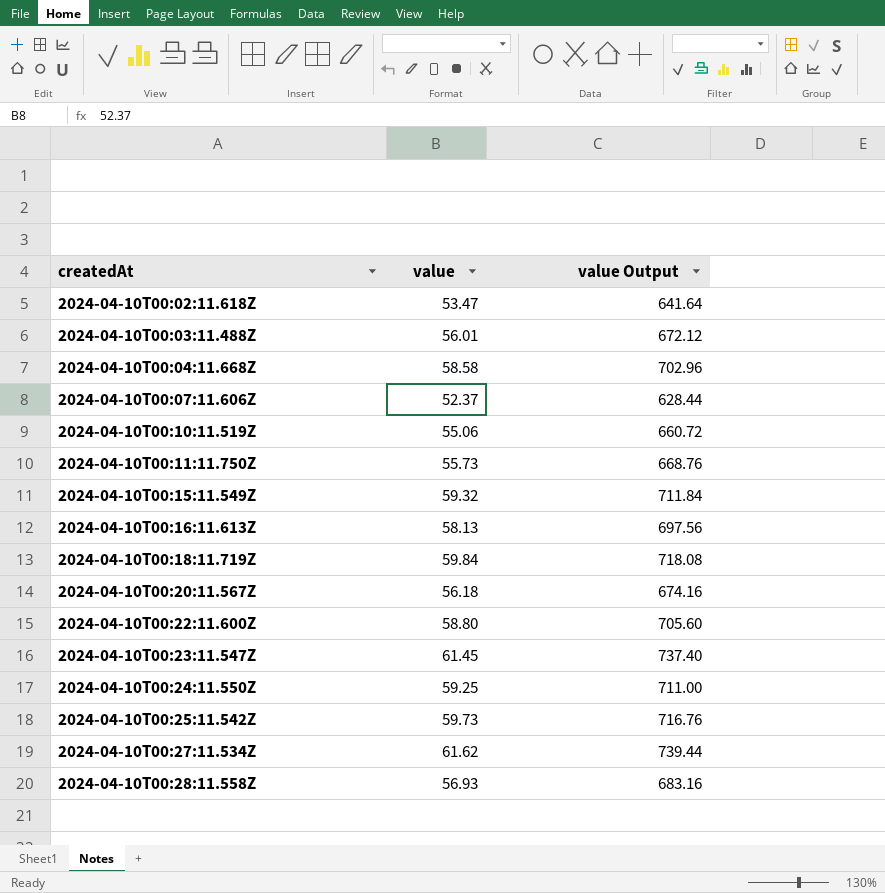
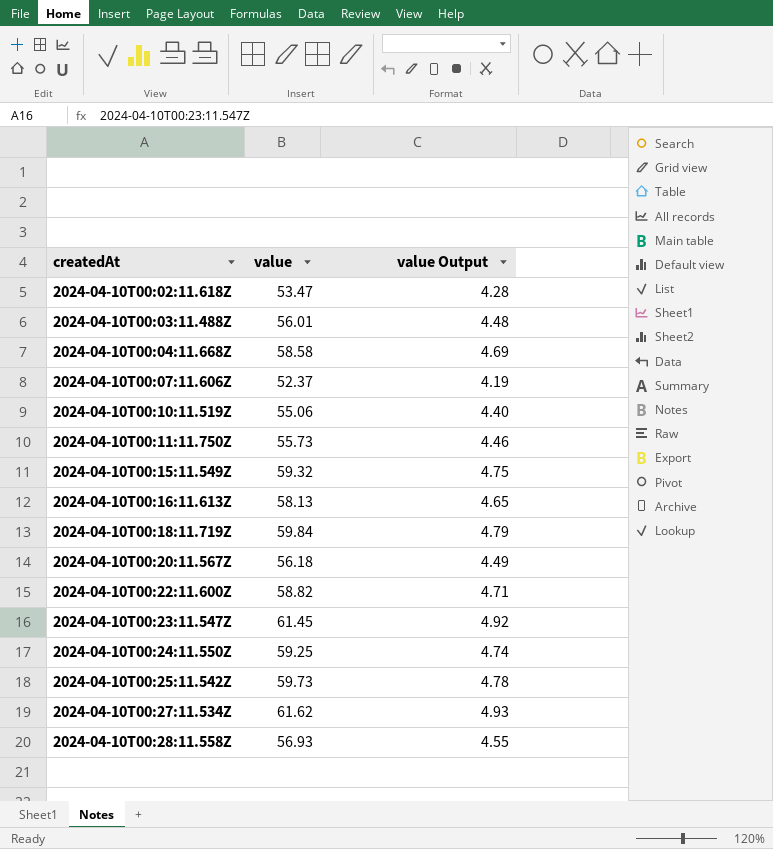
column value Output | formula: [value] * 12 -> [value] * 0.08
2024-04-10T00:22:11.600Z | value: 58.80 -> 58.82

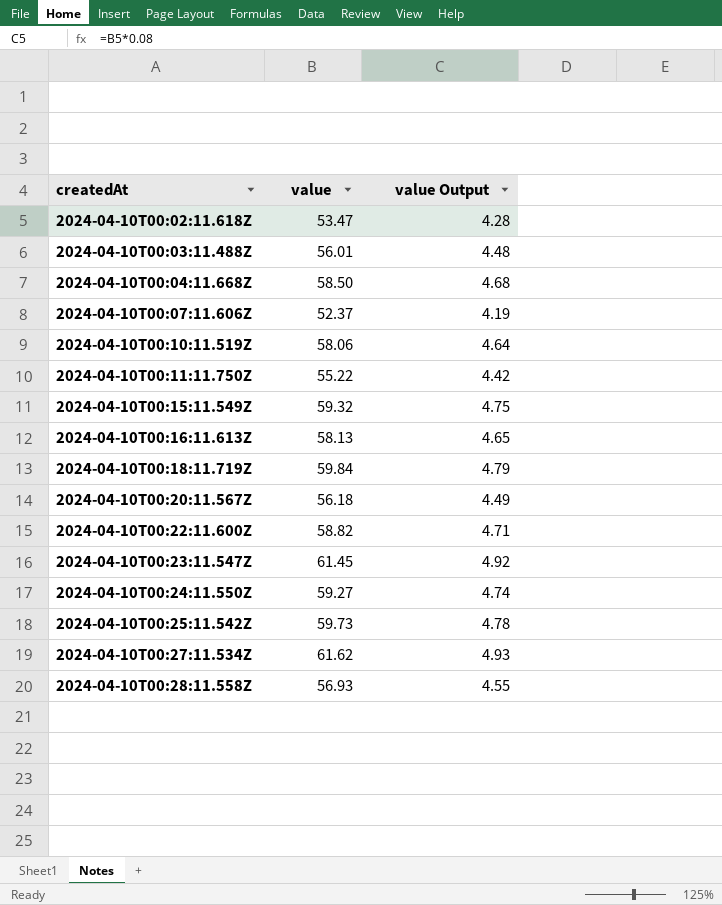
2024-04-10T00:04:11.668Z | value: 58.58 -> 58.50
2024-04-10T00:04:11.668Z | value Output: 4.69 -> 4.68
2024-04-10T00:10:11.519Z | value: 55.06 -> 58.06
2024-04-10T00:10:11.519Z | value Output: 4.40 -> 4.64
2024-04-10T00:11:11.750Z | value: 55.73 -> 55.22
2024-04-10T00:11:11.750Z | value Output: 4.46 -> 4.42
2024-04-10T00:24:11.550Z | value: 59.25 -> 59.27

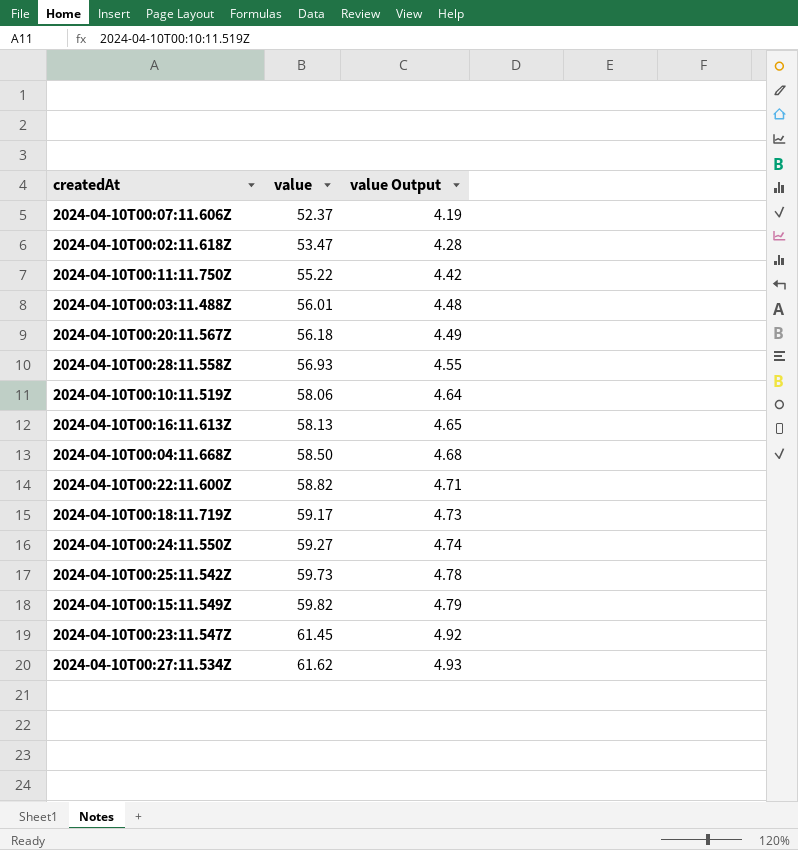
row order: createdAt ascending -> value ascending
2024-04-10T00:18:11.719Z | value: 59.84 -> 59.17
2024-04-10T00:18:11.719Z | value Output: 4.79 -> 4.73
2024-04-10T00:15:11.549Z | value: 59.32 -> 59.82
2024-04-10T00:15:11.549Z | value Output: 4.75 -> 4.79

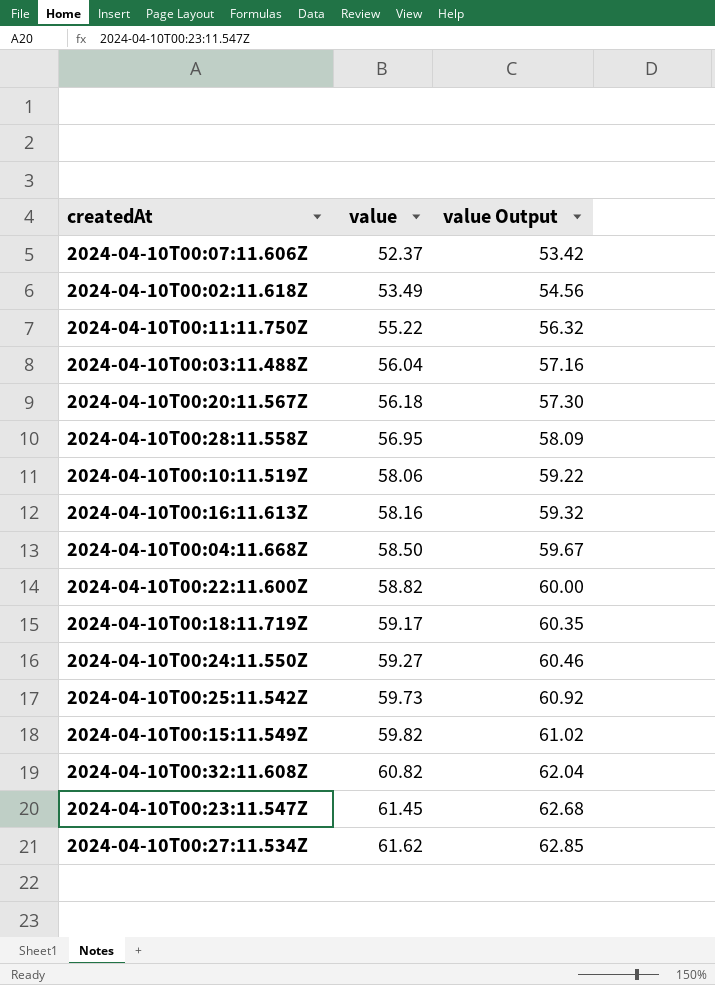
column value Output | formula: [value] * 0.08 -> [value] * 1.02
2024-04-10T00:02:11.618Z | value: 53.47 -> 53.49
2024-04-10T00:03:11.488Z | value: 56.01 -> 56.04
2024-04-10T00:28:11.558Z | value: 56.93 -> 56.95
2024-04-10T00:16:11.613Z | value: 58.13 -> 58.16
row 2024-04-10T00:32:11.608Z: none -> 60.82 | 62.04

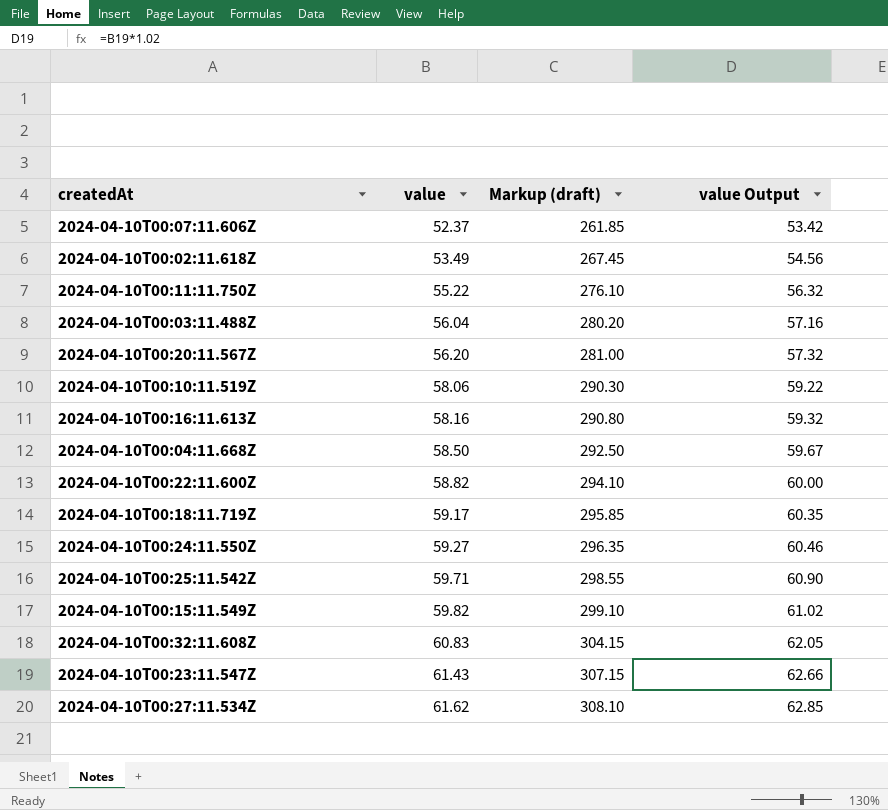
column Markup (draft) | formula: none -> [value] * 5
row 2024-04-10T00:28:11.558Z: 56.95 | 58.09 -> none
2024-04-10T00:20:11.567Z | value: 56.18 -> 56.20
2024-04-10T00:20:11.567Z | value Output: 57.30 -> 57.32
2024-04-10T00:25:11.542Z | value: 59.73 -> 59.71
2024-04-10T00:25:11.542Z | value Output: 60.92 -> 60.90
2024-04-10T00:32:11.608Z | value: 60.82 -> 60.83
2024-04-10T00:32:11.608Z | value Output: 62.04 -> 62.05
2024-04-10T00:23:11.547Z | value: 61.45 -> 61.43
2024-04-10T00:23:11.547Z | value Output: 62.68 -> 62.66

